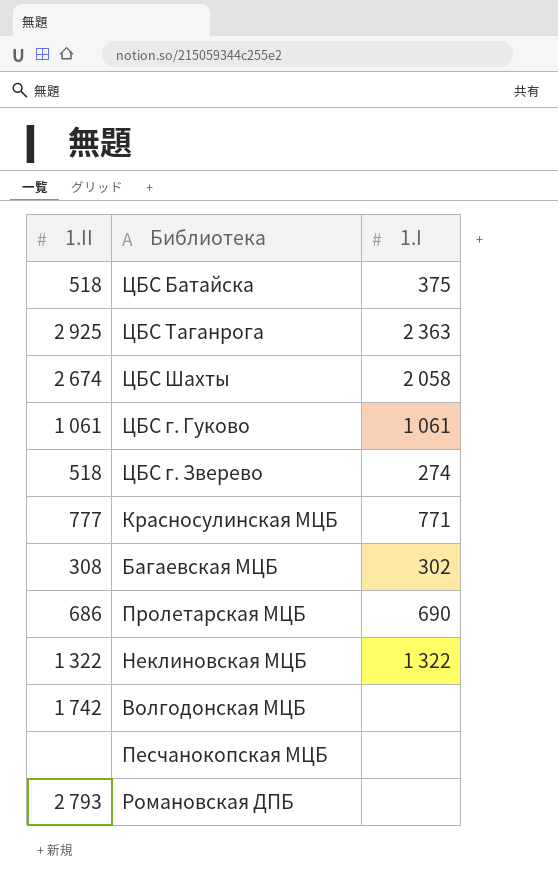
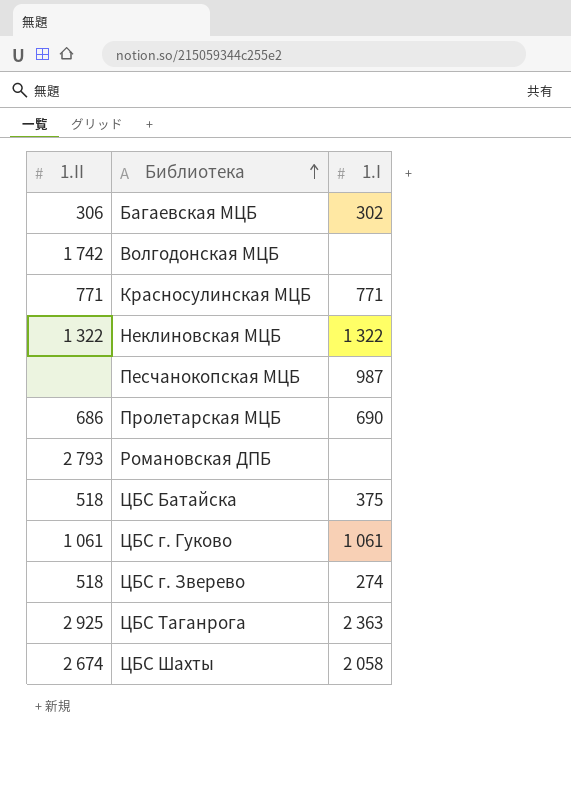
row order: none -> Библиотека ascending
Багаевская МЦБ | 1.II: 308 -> 306
Красносулинская МЦБ | 1.II: 777 -> 771
Песчанокопская МЦБ | 1.I: none -> 987

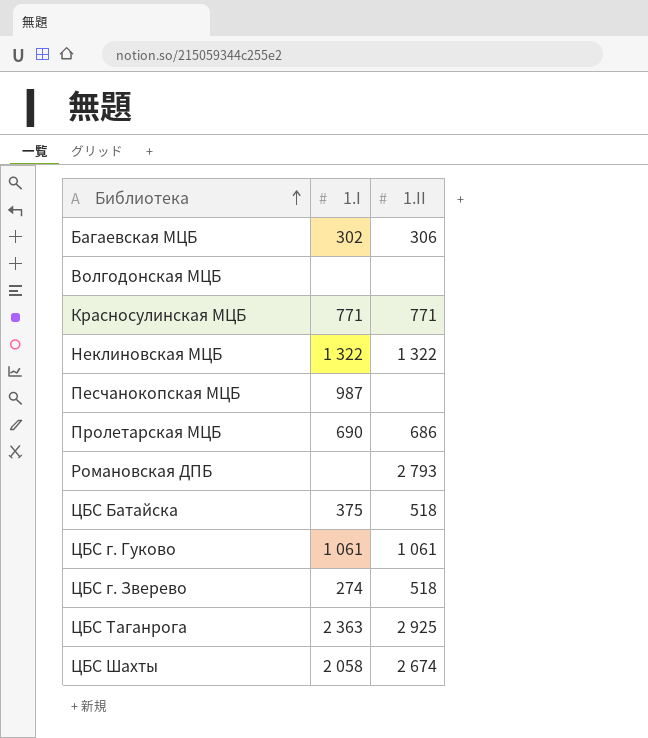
column 1.II | position: 1 -> 3
Волгодонская МЦБ | 1.II: 1 742 -> none

